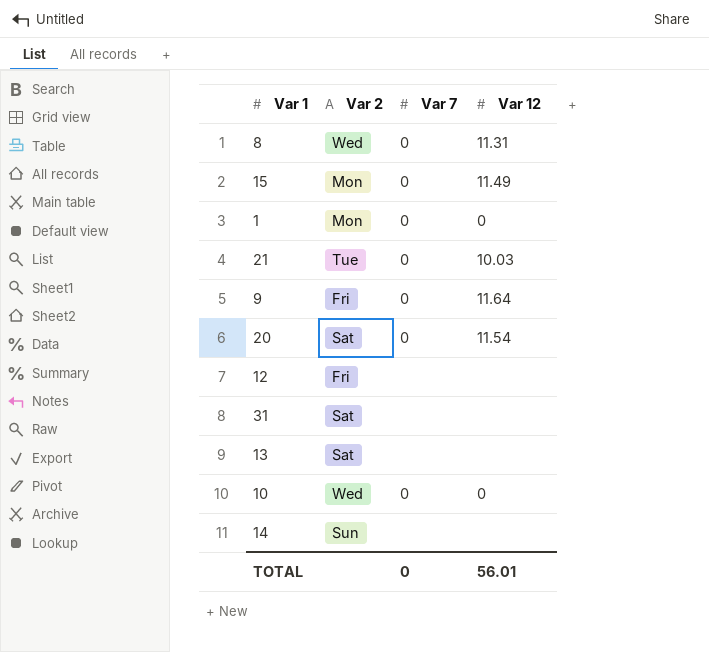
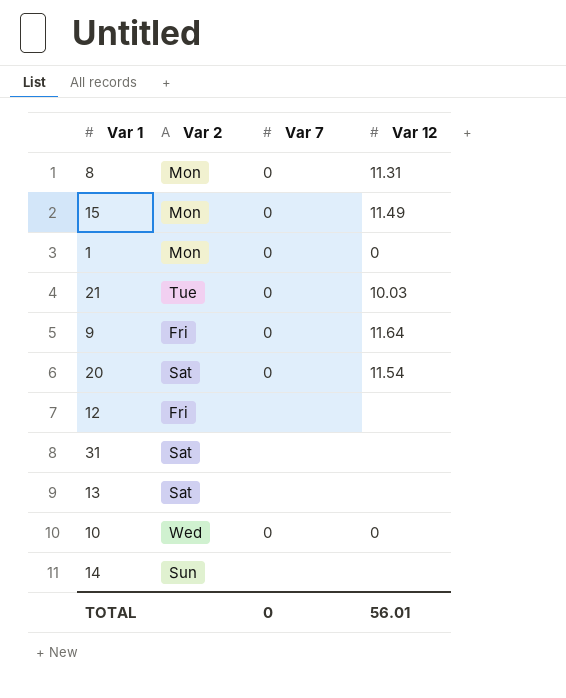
8 | Var 2: Wed -> Mon

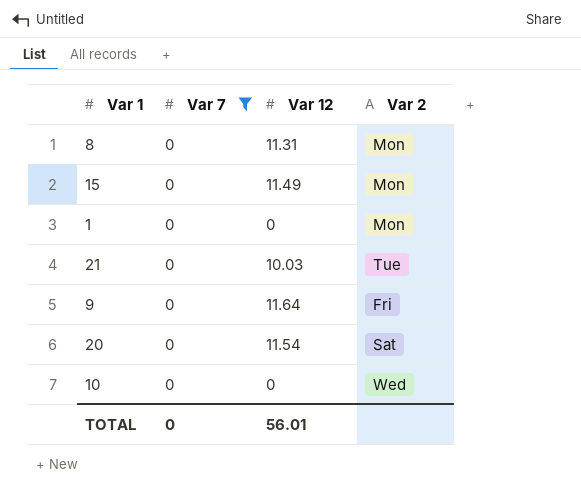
filter: none -> Var 7 = 0
column Var 2 | position: 2 -> 4

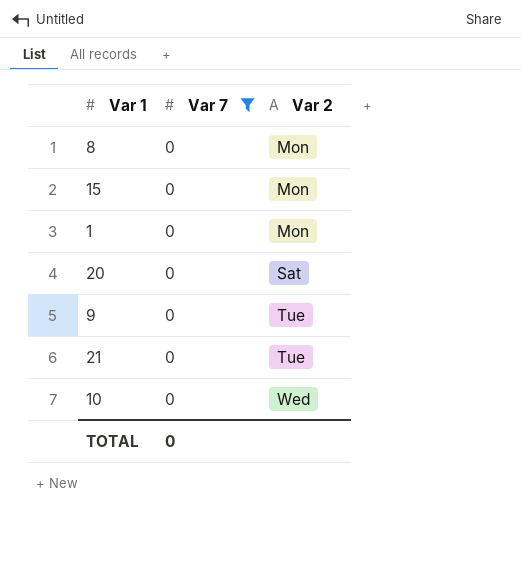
row order: none -> Var 2 ascending
column Var 12 | position: 3 -> none
9 | Var 2: Fri -> Tue

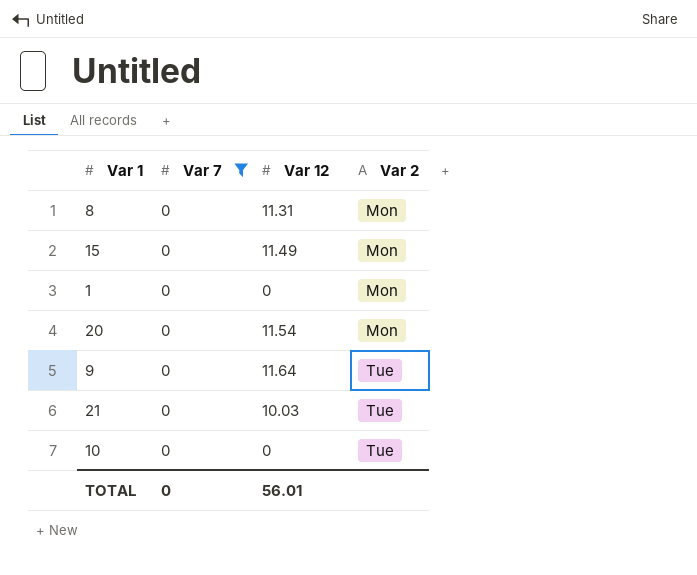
column Var 12 | position: none -> 3
20 | Var 2: Sat -> Mon
10 | Var 2: Wed -> Tue

